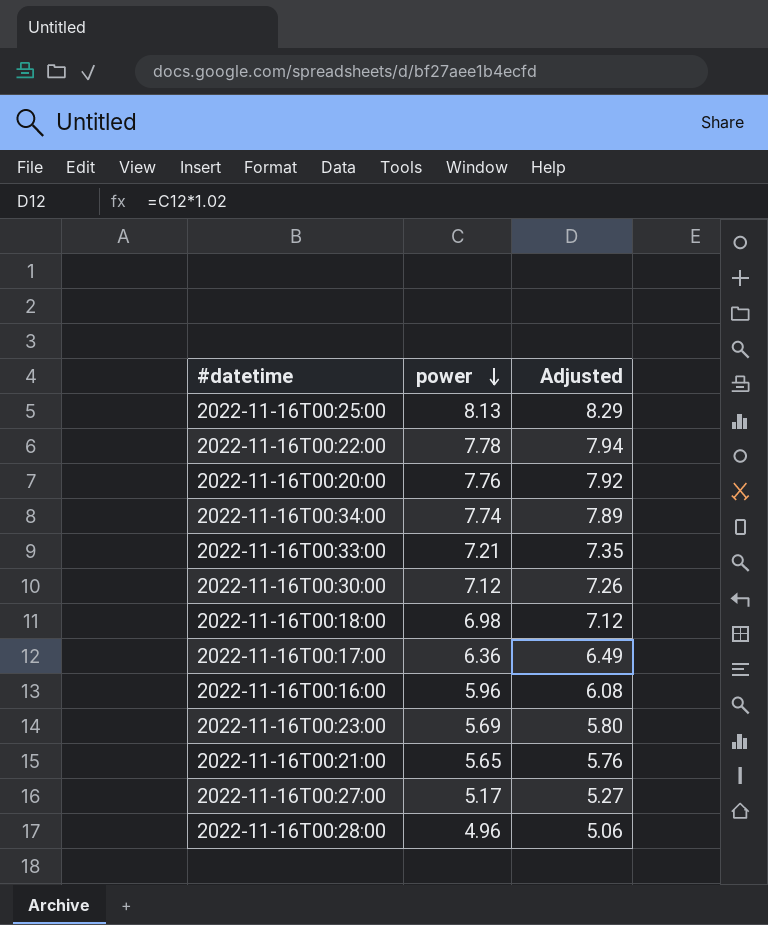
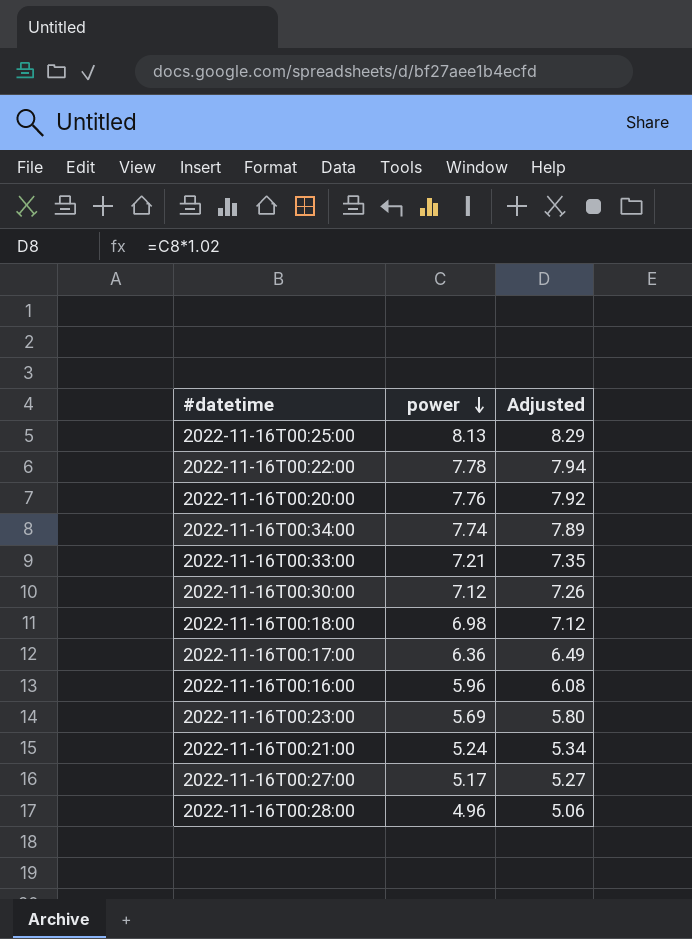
2022-11-16T00:21:00 | power: 5.65 -> 5.24
2022-11-16T00:21:00 | Adjusted: 5.76 -> 5.34

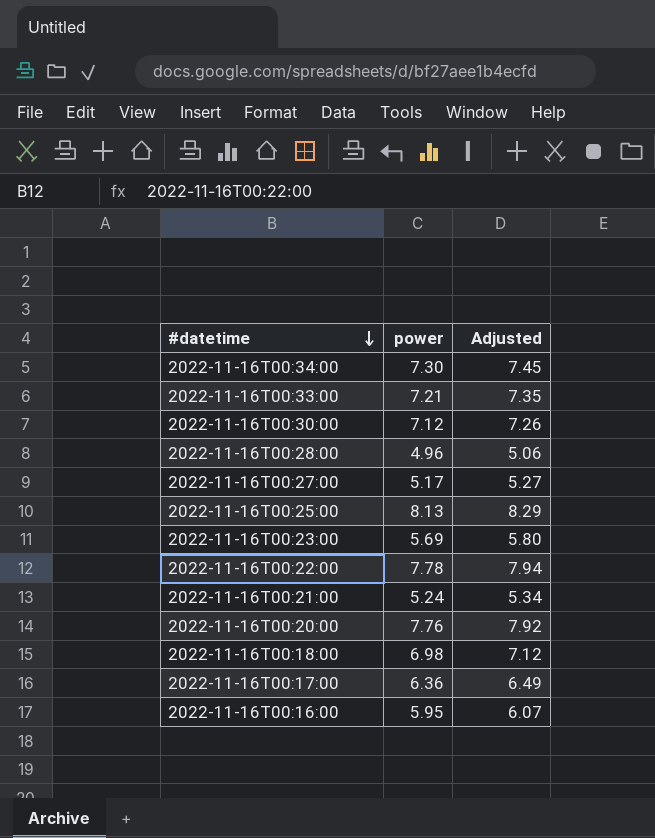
row order: power descending -> #datetime descending
2022-11-16T00:34:00 | power: 7.74 -> 7.30
2022-11-16T00:34:00 | Adjusted: 7.89 -> 7.45
2022-11-16T00:16:00 | power: 5.96 -> 5.95
2022-11-16T00:16:00 | Adjusted: 6.08 -> 6.07

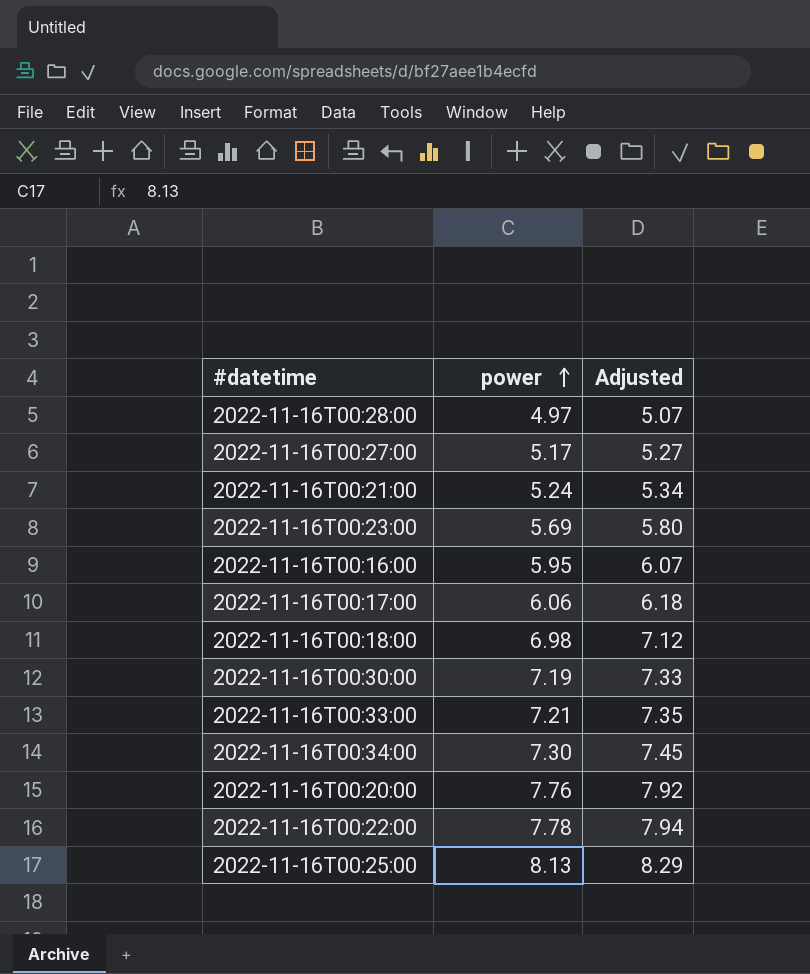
row order: #datetime descending -> power ascending
2022-11-16T00:28:00 | power: 4.96 -> 4.97
2022-11-16T00:28:00 | Adjusted: 5.06 -> 5.07
2022-11-16T00:17:00 | power: 6.36 -> 6.06
2022-11-16T00:17:00 | Adjusted: 6.49 -> 6.18
2022-11-16T00:30:00 | power: 7.12 -> 7.19
2022-11-16T00:30:00 | Adjusted: 7.26 -> 7.33

